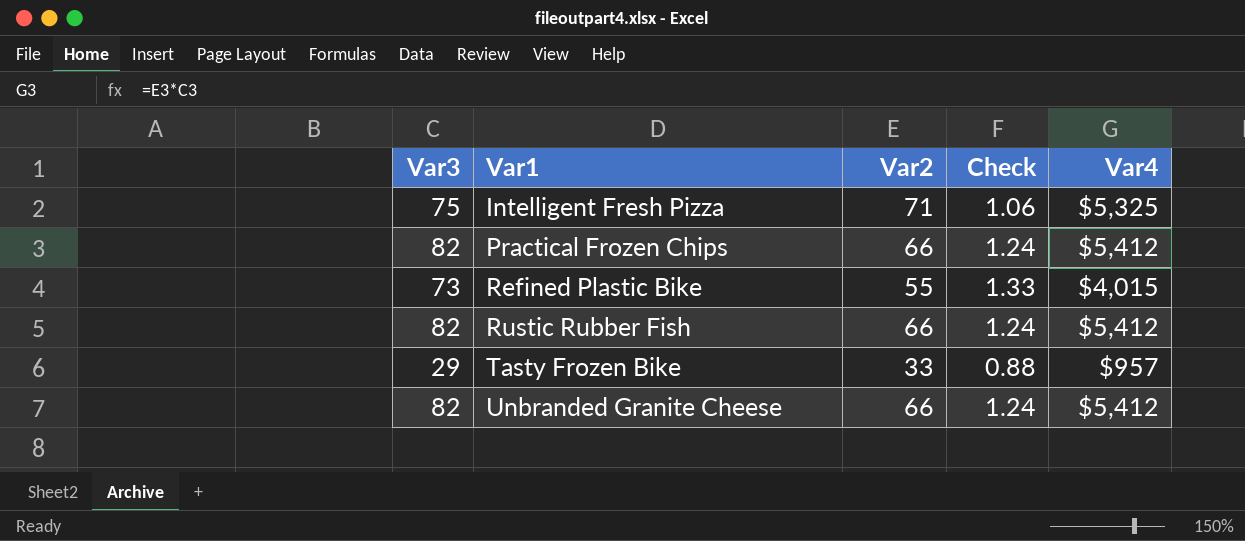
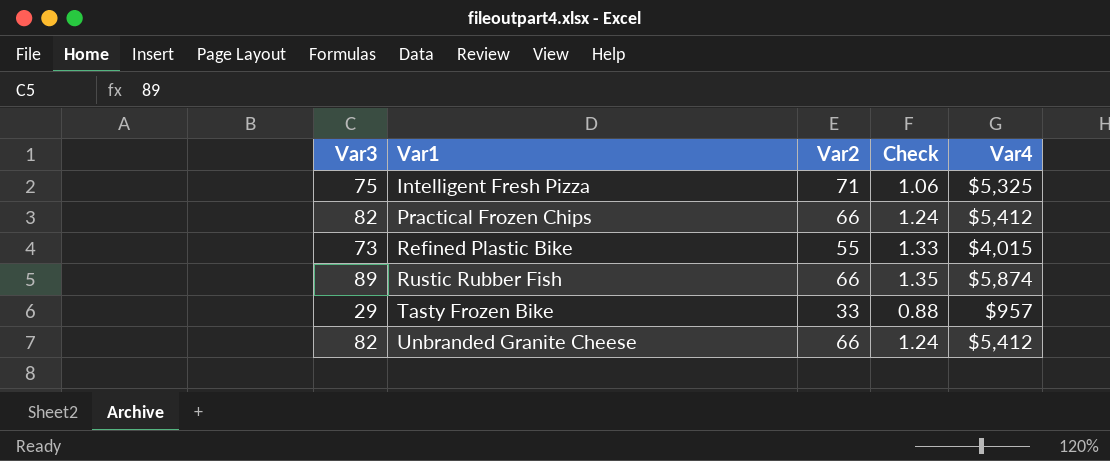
Rustic Rubber Fish | Var3: 82 -> 89
Rustic Rubber Fish | Check: 1.24 -> 1.35
Rustic Rubber Fish | Var4: $5,412 -> $5,874

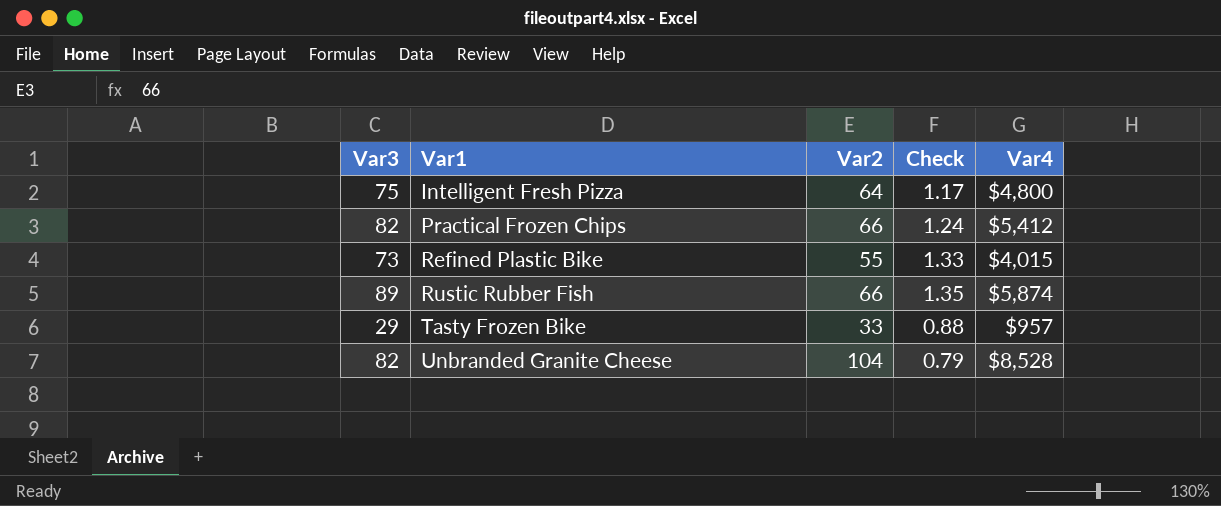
Intelligent Fresh Pizza | Var2: 71 -> 64
Intelligent Fresh Pizza | Check: 1.06 -> 1.17
Intelligent Fresh Pizza | Var4: $5,325 -> $4,800
Unbranded Granite Cheese | Var2: 66 -> 104
Unbranded Granite Cheese | Check: 1.24 -> 0.79
Unbranded Granite Cheese | Var4: $5,412 -> $8,528

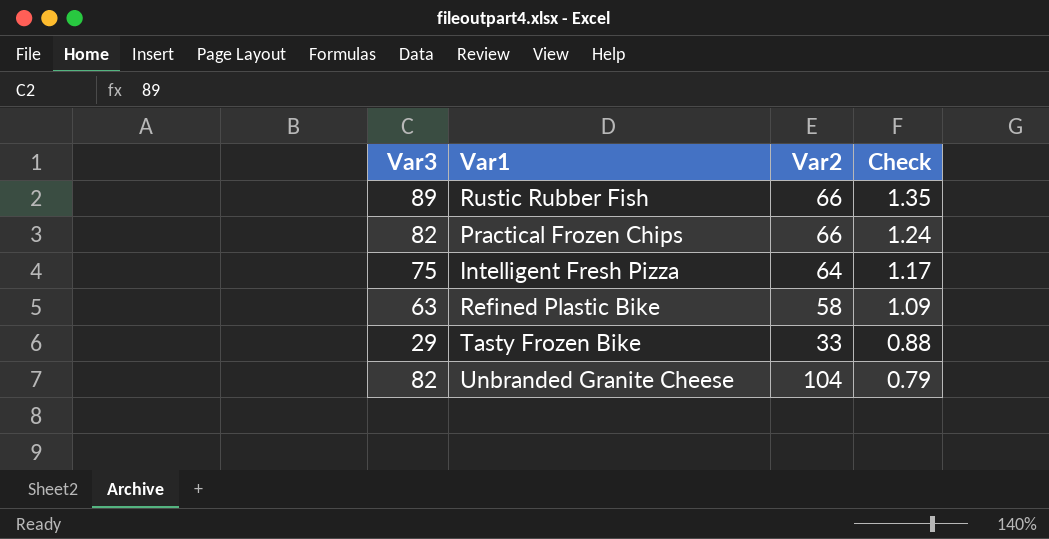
row order: Var1 ascending -> Check descending
column Var4 | formula: [Var3] * [Var2] -> none
Refined Plastic Bike | Var3: 73 -> 63
Refined Plastic Bike | Var2: 55 -> 58
Refined Plastic Bike | Check: 1.33 -> 1.09

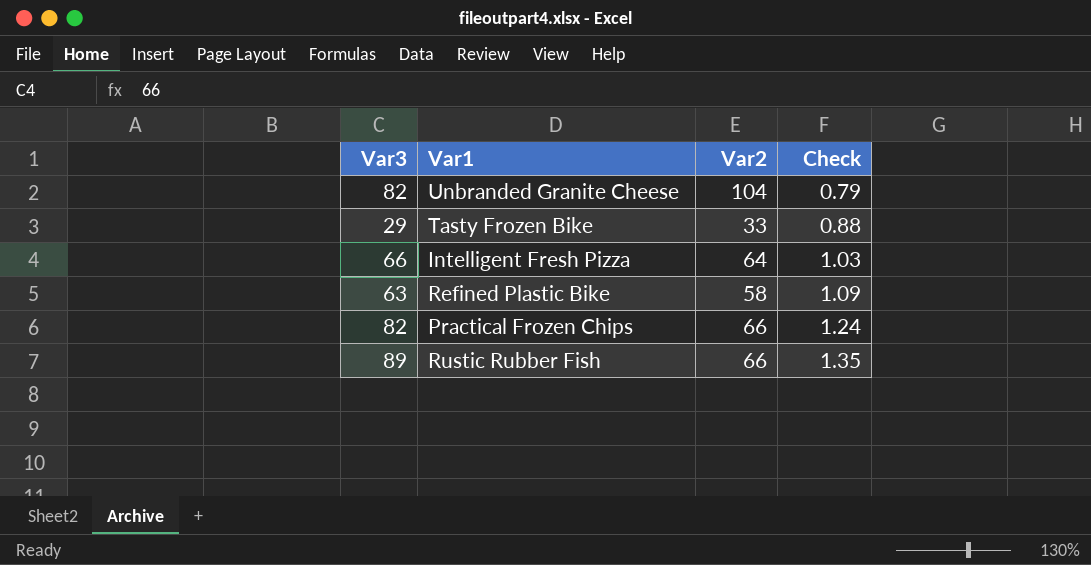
row order: Check descending -> Check ascending
Intelligent Fresh Pizza | Var3: 75 -> 66
Intelligent Fresh Pizza | Check: 1.17 -> 1.03

